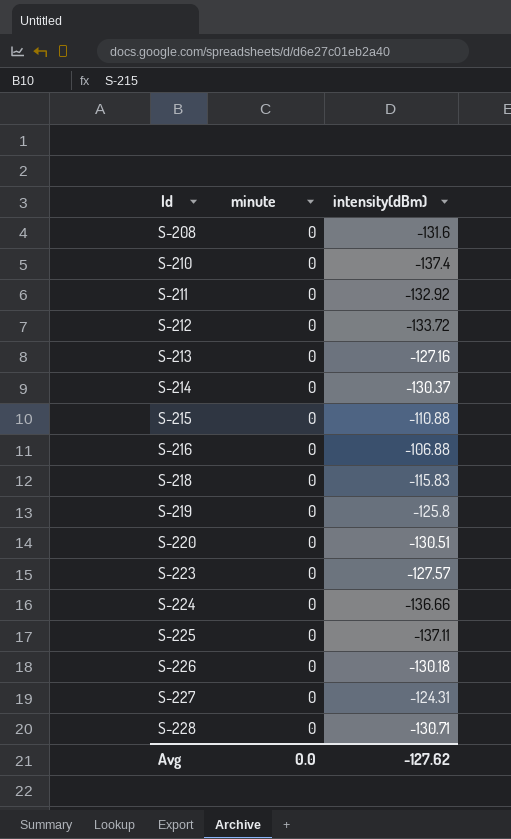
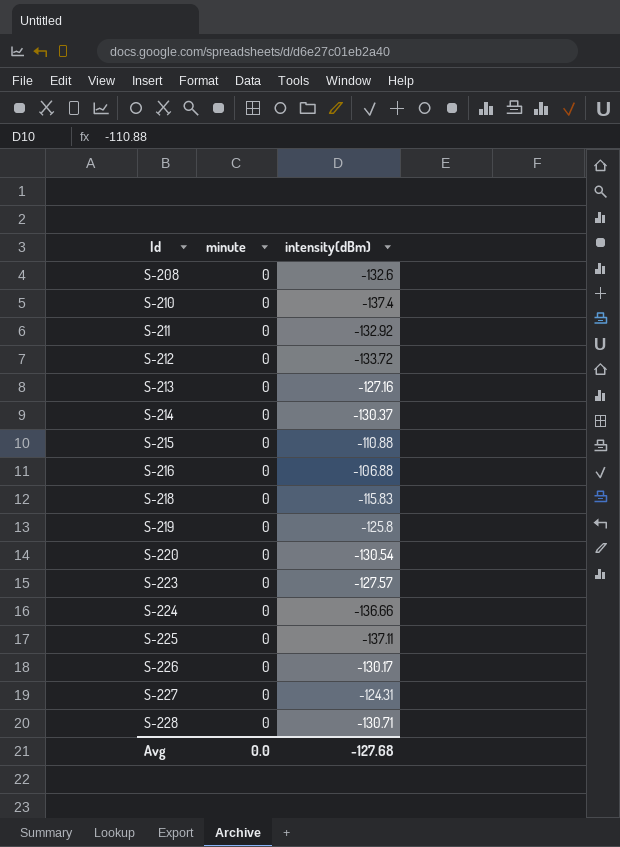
S-208 | intensity(dBm): -131.6 -> -132.6
S-220 | intensity(dBm): -130.51 -> -130.54
S-226 | intensity(dBm): -130.18 -> -130.17
Avg | intensity(dBm): -127.62 -> -127.68

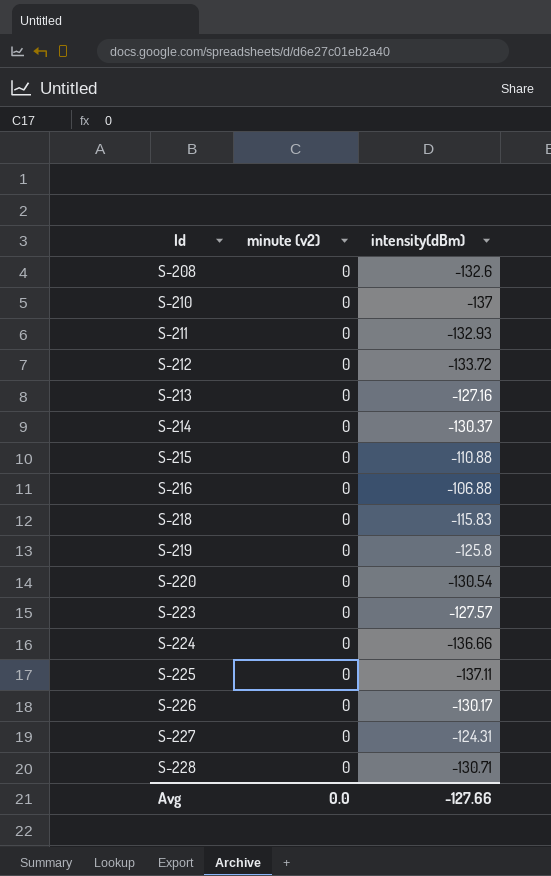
column name: minute -> minute (v2)
S-210 | intensity(dBm): -137.4 -> -137
S-211 | intensity(dBm): -132.92 -> -132.93
Avg | intensity(dBm): -127.68 -> -127.66

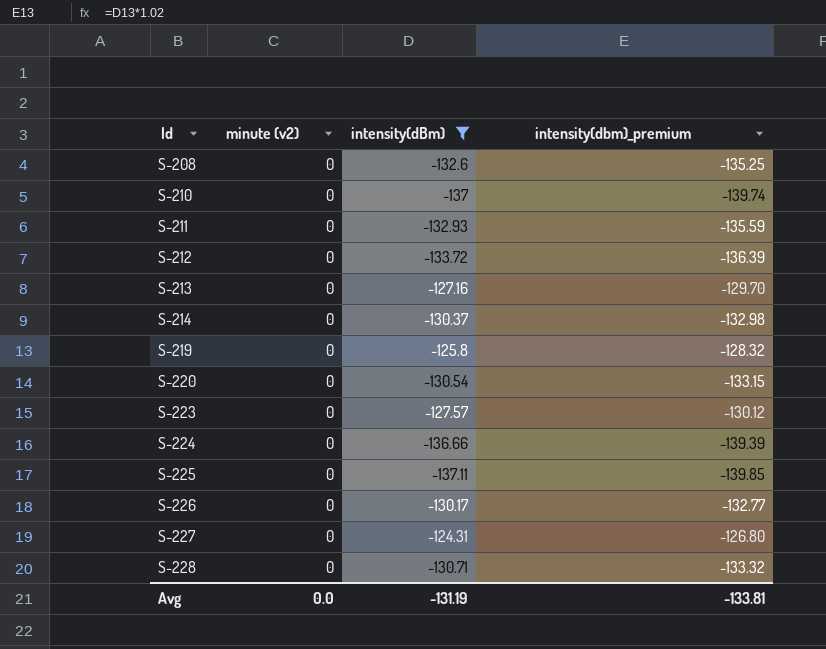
filter: none -> intensity(dBm) <= -124.31
column intensity(dbm)_premium | formula: none -> [intensity(dBm)] * 1.02
Avg | intensity(dBm): -127.66 -> -131.19

